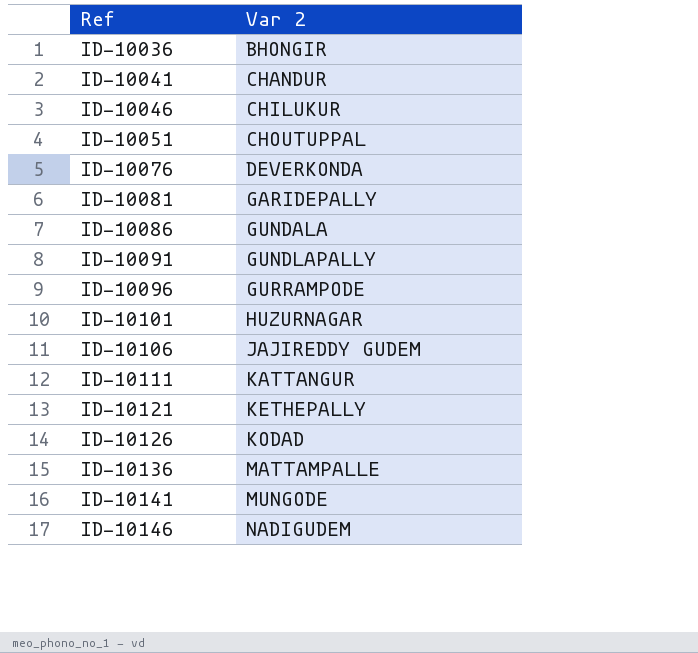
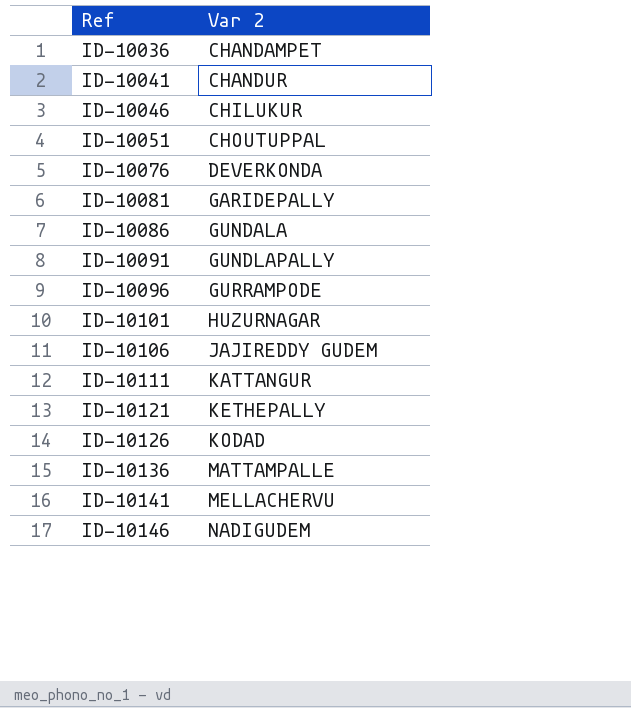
ID-10036 | Var 2: BHONGIR -> CHANDAMPET
ID-10141 | Var 2: MUNGODE -> MELLACHERVU

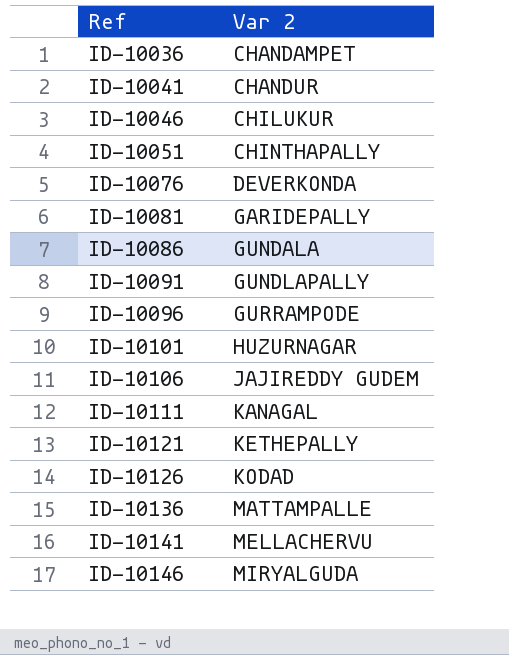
ID-10051 | Var 2: CHOUTUPPAL -> CHINTHAPALLY
ID-10111 | Var 2: KATTANGUR -> KANAGAL
ID-10146 | Var 2: NADIGUDEM -> MIRYALGUDA

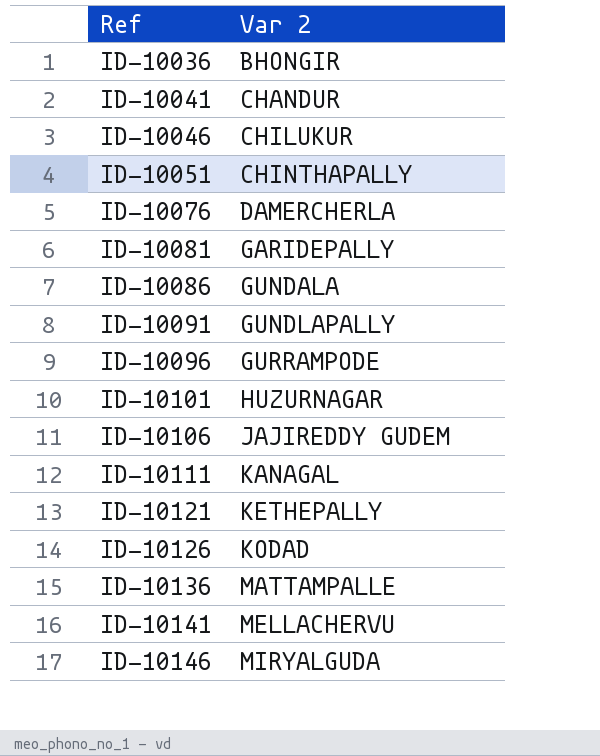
ID-10036 | Var 2: CHANDAMPET -> BHONGIR
ID-10076 | Var 2: DEVERKONDA -> DAMERCHERLA

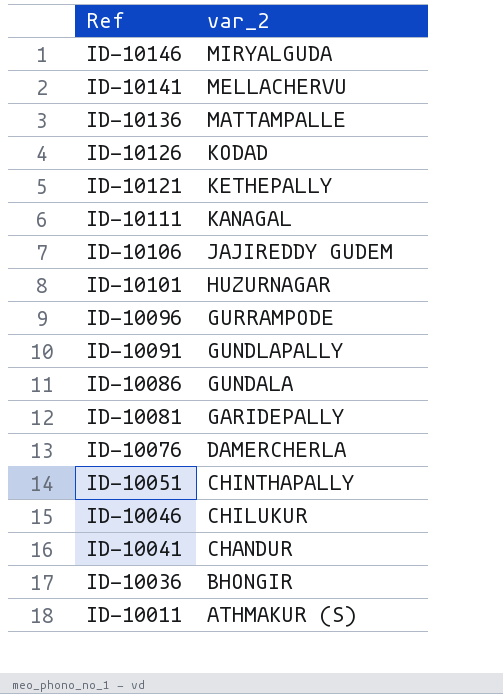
row order: Ref ascending -> Ref descending
column name: Var 2 -> var_2
row ID-10011: none -> ATHMAKUR (S)

